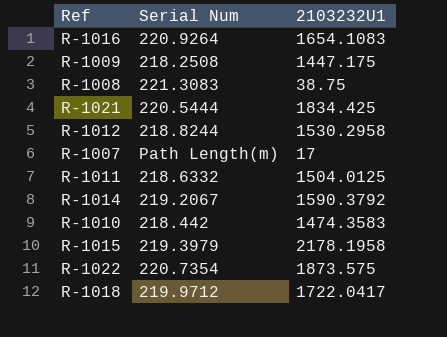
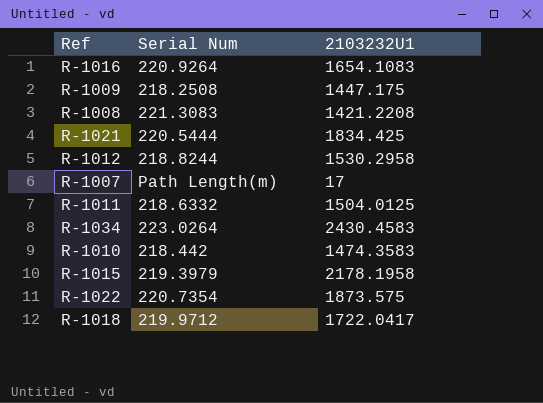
row R-1014: 219.2067 | 1590.3792 -> none
R-1008 | 2103232U1: 38.75 -> 1421.2208
row R-1034: none -> 223.0264 | 2430.4583

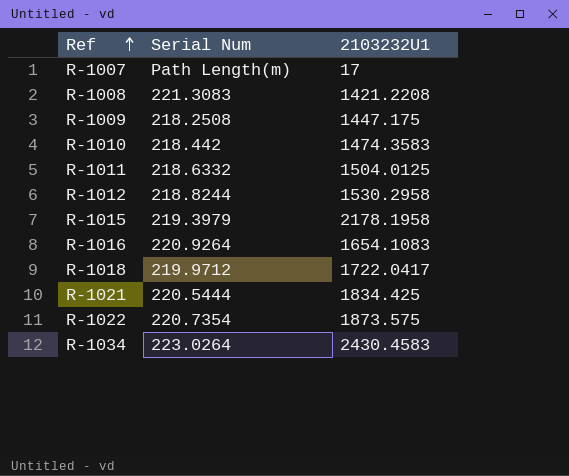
row order: none -> Ref ascending

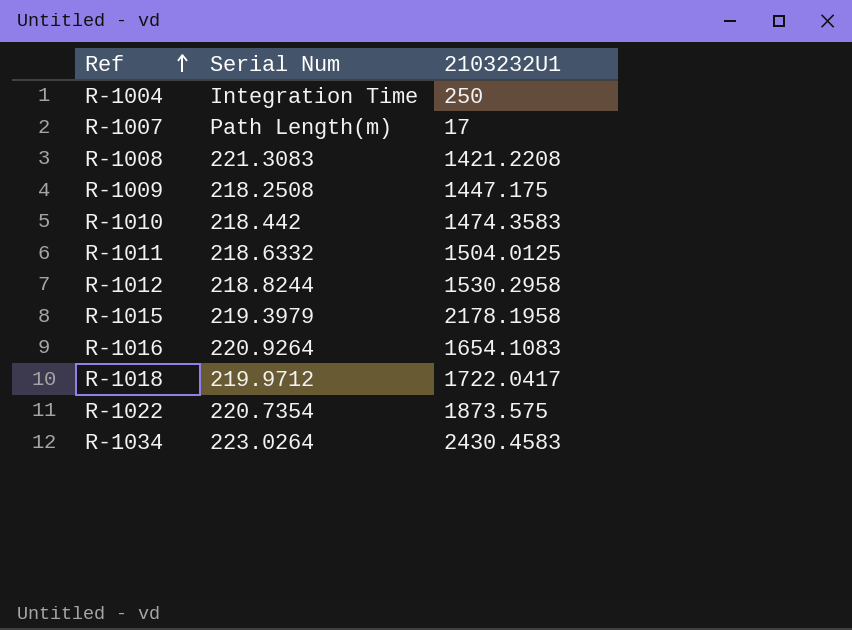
row R-1021: 220.5444 | 1834.425 -> none
row R-1004: none -> Integration Time | 250

